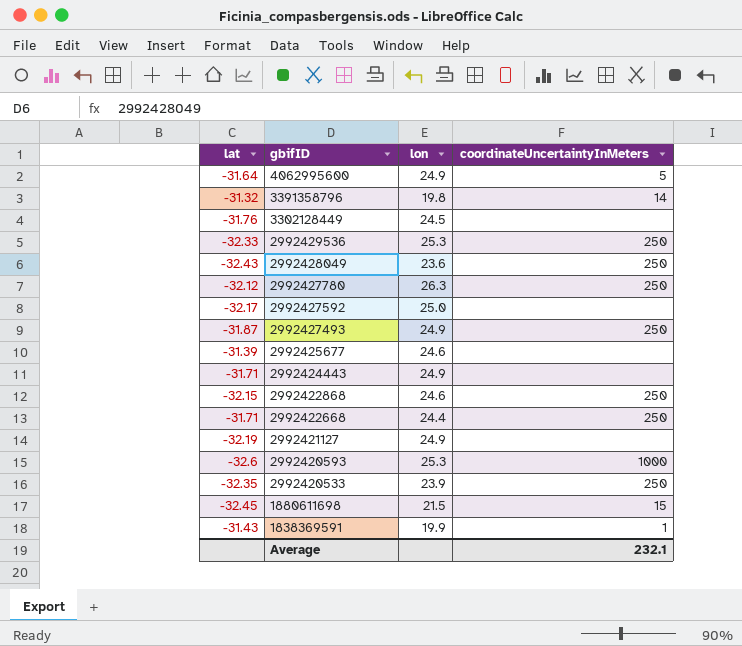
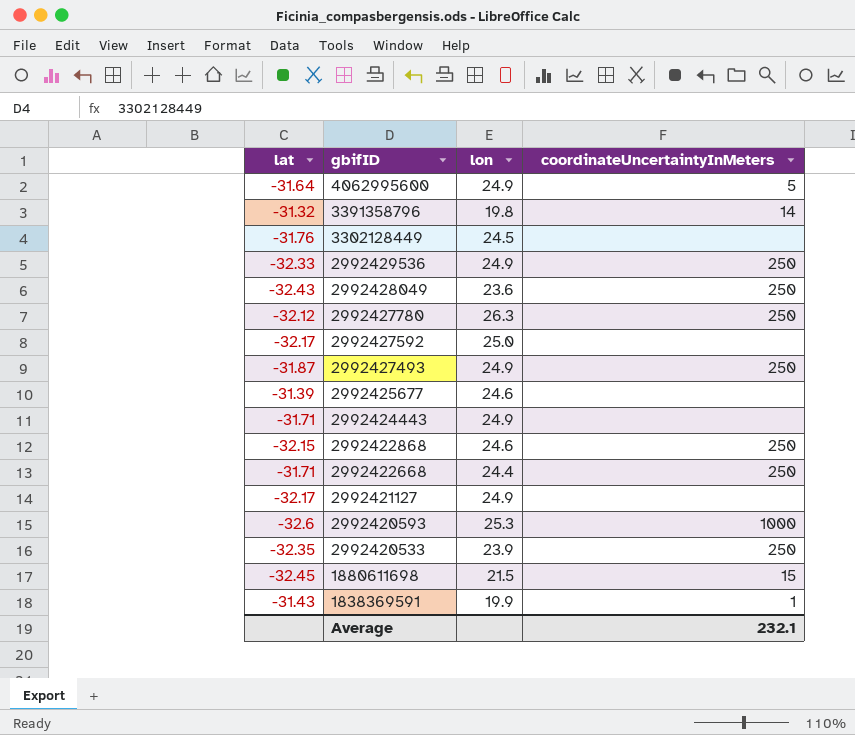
2992429536 | lon: 25.3 -> 24.9
2992421127 | lat: -32.19 -> -32.17

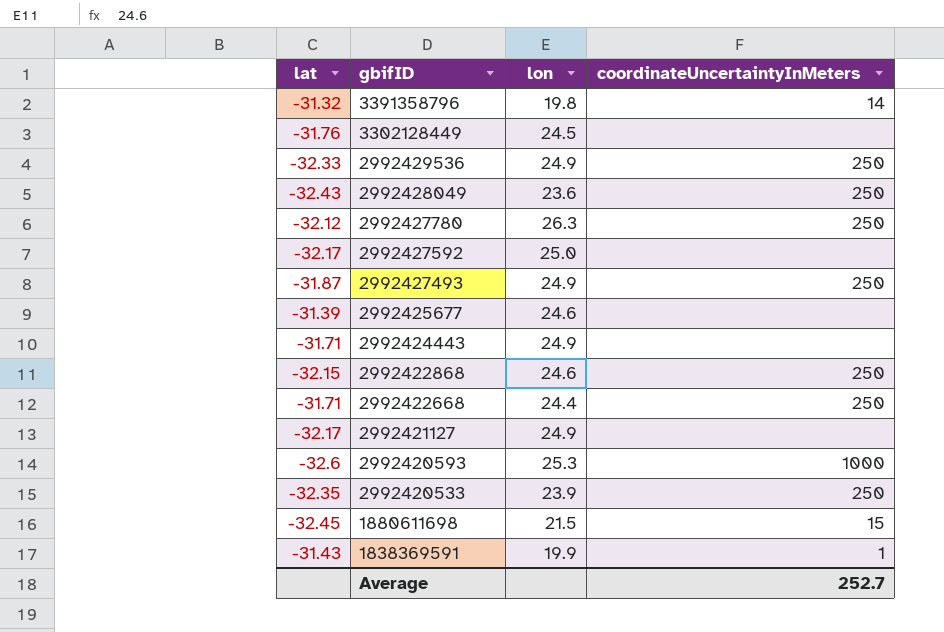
row 4062995600: -31.64 | 24.9 | 5 -> none
Average | coordinateUncertaintyInMeters: 232.1 -> 252.7

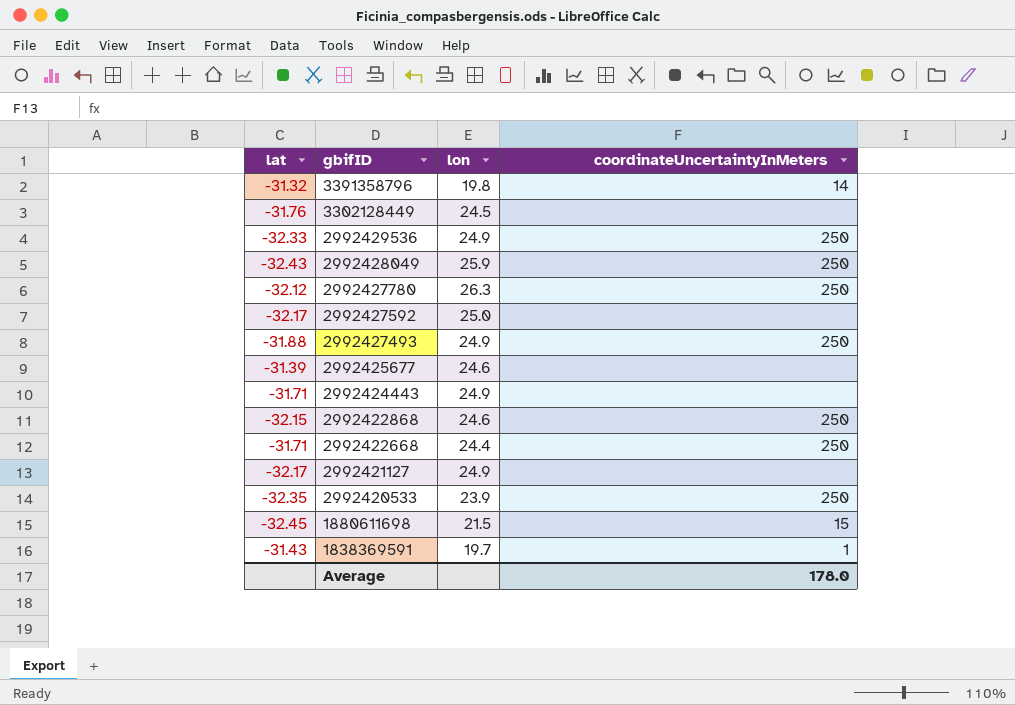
row 2992420593: -32.6 | 25.3 | 1000 -> none
2992428049 | lon: 23.6 -> 25.9
2992427493 | lat: -31.87 -> -31.88
1838369591 | lon: 19.9 -> 19.7
Average | coordinateUncertaintyInMeters: 252.7 -> 178.0

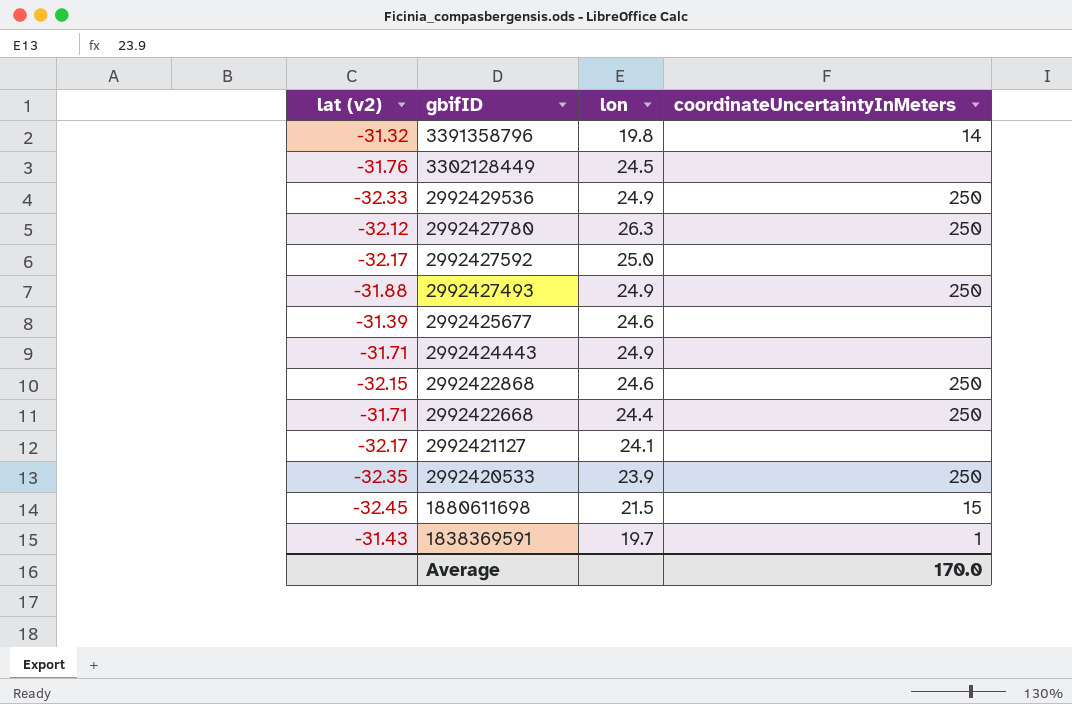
column name: lat -> lat (v2)
row 2992428049: -32.43 | 25.9 | 250 -> none
2992421127 | lon: 24.9 -> 24.1
Average | coordinateUncertaintyInMeters: 178.0 -> 170.0

